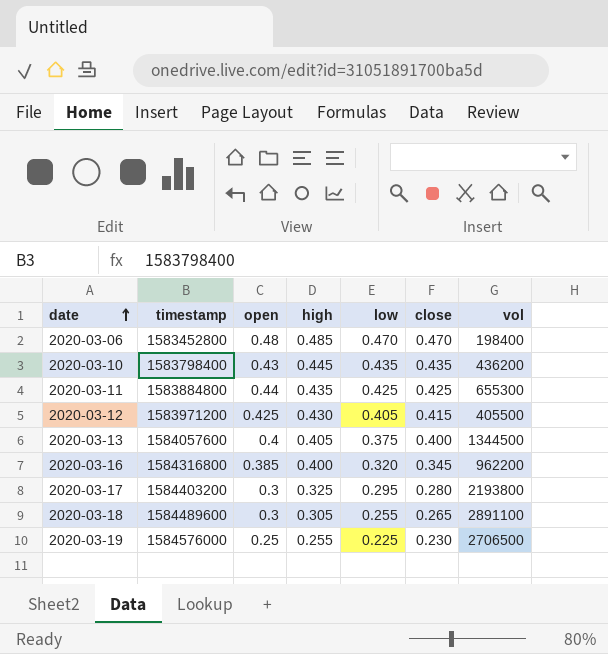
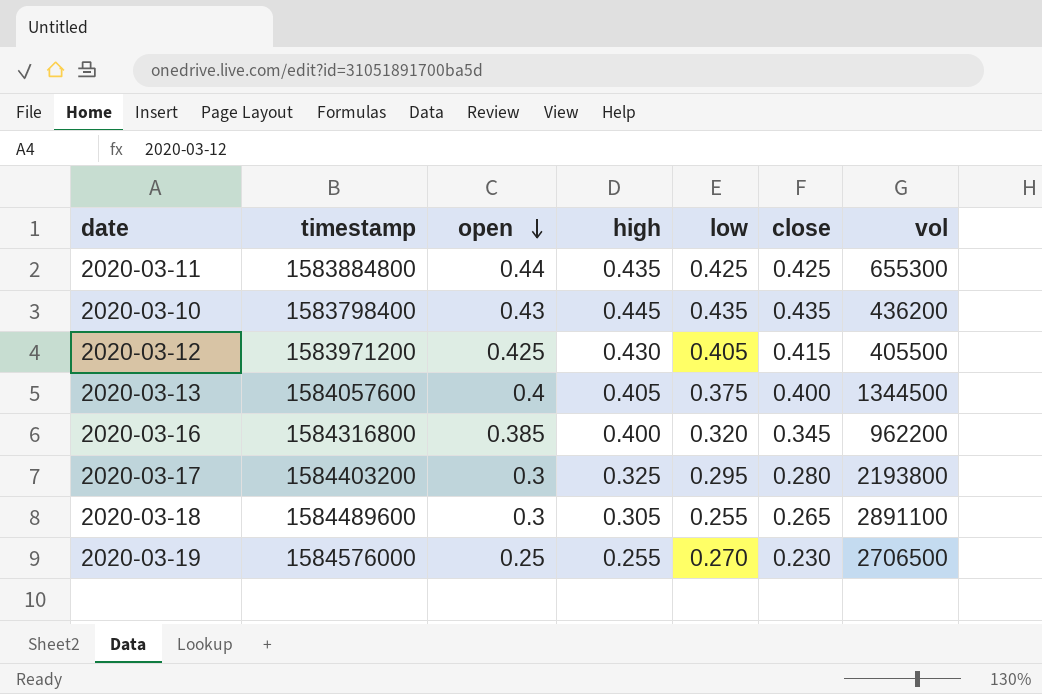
row order: date ascending -> open descending
row 2020-03-06: 1583452800 | 0.48 | 0.485 | 0.470 | 0.470 | 198400 -> none
2020-03-19 | low: 0.225 -> 0.270

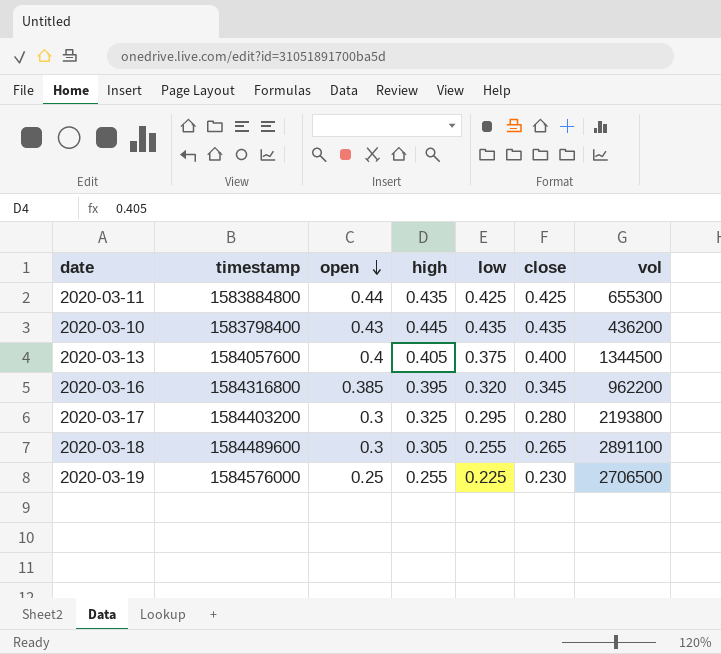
row 2020-03-12: 1583971200 | 0.425 | 0.430 | 0.405 | 0.415 | 405500 -> none
2020-03-16 | high: 0.400 -> 0.395
2020-03-19 | low: 0.270 -> 0.225

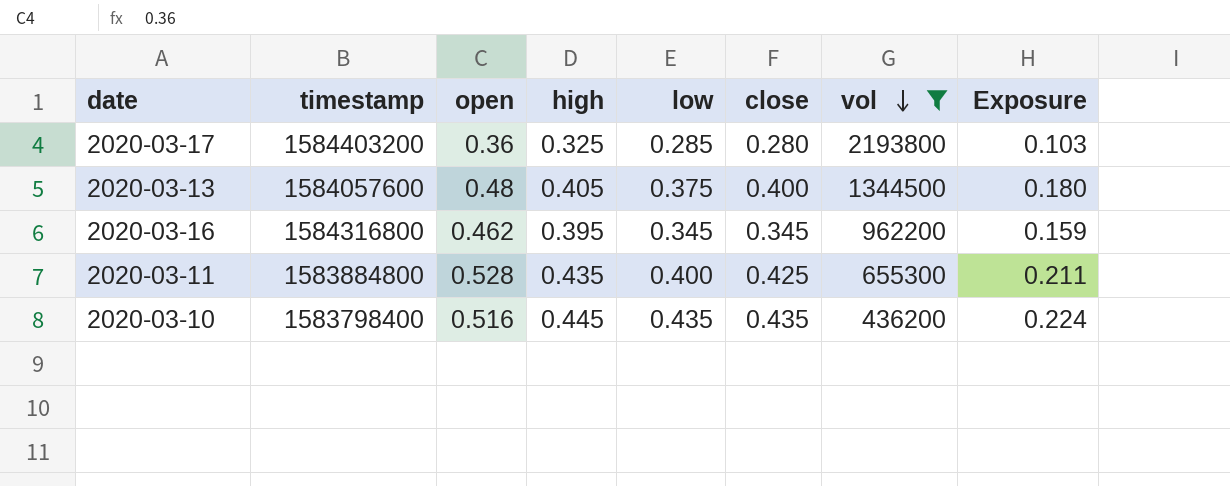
filter: none -> vol <= 2193800
row order: open descending -> vol descending
column Exposure | formula: none -> [open] * [low]
2020-03-17 | open: 0.3 -> 0.36
2020-03-17 | low: 0.295 -> 0.285
2020-03-13 | open: 0.4 -> 0.48
2020-03-16 | open: 0.385 -> 0.462
2020-03-16 | low: 0.320 -> 0.345
2020-03-11 | open: 0.44 -> 0.528
2020-03-11 | low: 0.425 -> 0.400
2020-03-10 | open: 0.43 -> 0.516

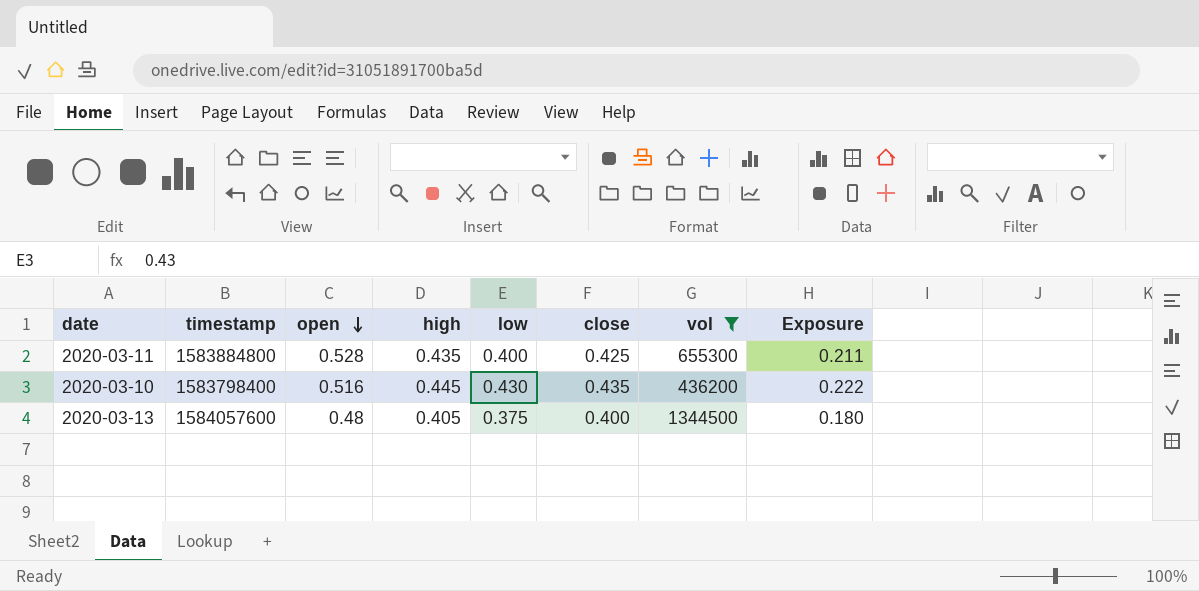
row order: vol descending -> open descending
row 2020-03-17: 1584403200 | 0.36 | 0.325 | 0.285 | 0.280 | 2193800 | 0.103 -> none
row 2020-03-16: 1584316800 | 0.462 | 0.395 | 0.345 | 0.345 | 962200 | 0.159 -> none
2020-03-10 | low: 0.435 -> 0.430
2020-03-10 | Exposure: 0.224 -> 0.222

